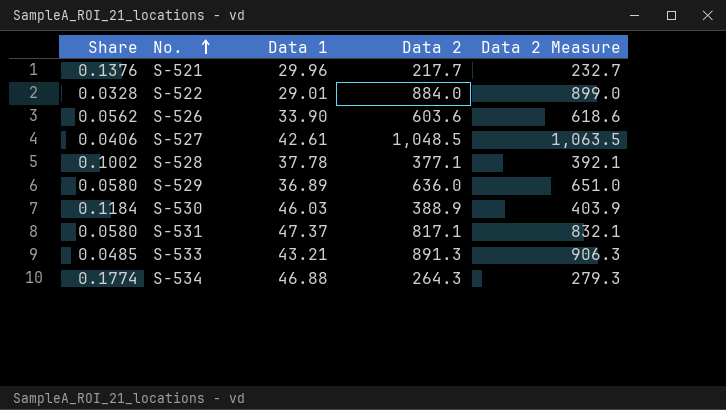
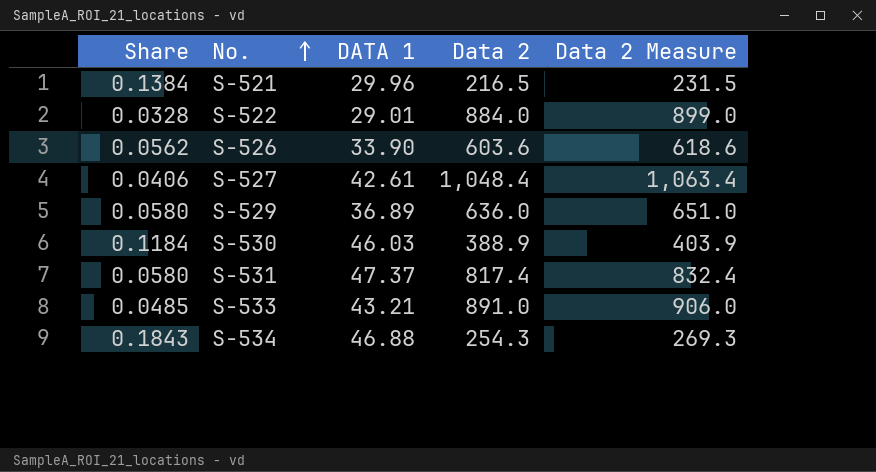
column name: Data 1 -> DATA 1
row S-528: 0.1002 | 37.78 | 377.1 | 392.1 -> none
S-521 | Share: 0.1376 -> 0.1384
S-521 | Data 2: 217.7 -> 216.5
S-521 | Data 2 Measure: 232.7 -> 231.5
S-527 | Data 2: 1,048.5 -> 1,048.4
S-527 | Data 2 Measure: 1,063.5 -> 1,063.4
S-531 | Data 2: 817.1 -> 817.4
S-531 | Data 2 Measure: 832.1 -> 832.4
S-533 | Data 2: 891.3 -> 891.0
S-533 | Data 2 Measure: 906.3 -> 906.0
S-534 | Share: 0.1774 -> 0.1843
S-534 | Data 2: 264.3 -> 254.3
S-534 | Data 2 Measure: 279.3 -> 269.3

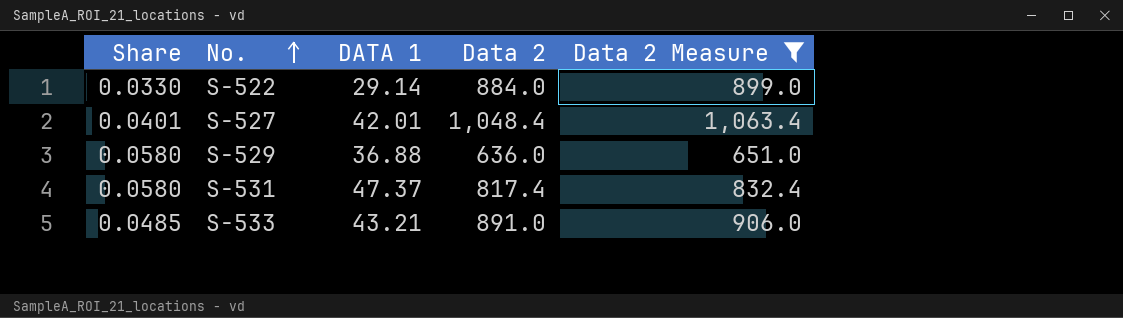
filter: none -> Data 2 Measure >= 651.0
S-522 | Share: 0.0328 -> 0.0330
S-522 | DATA 1: 29.01 -> 29.14
S-527 | Share: 0.0406 -> 0.0401
S-527 | DATA 1: 42.61 -> 42.01
S-529 | DATA 1: 36.89 -> 36.88

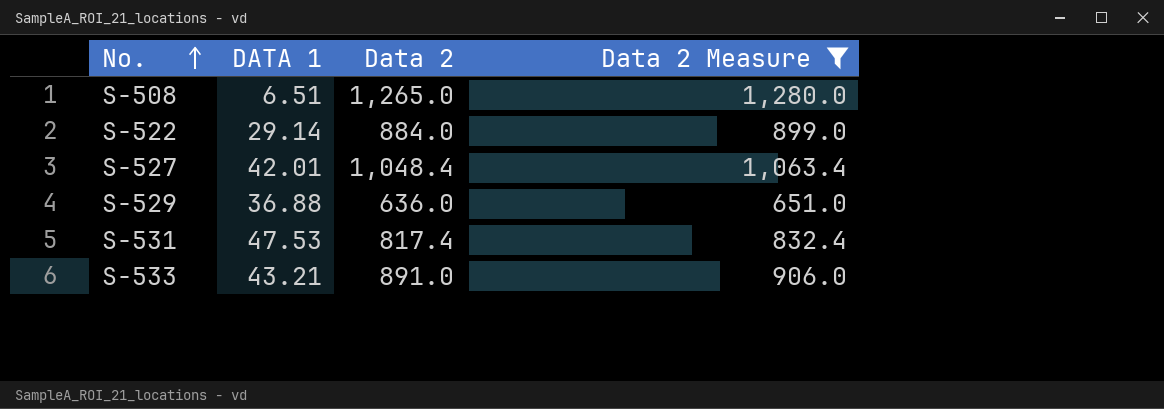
column Share | formula: [DATA 1] / [Data 2] -> none
row S-508: none -> 6.51 | 1,265.0 | 1,280.0
S-531 | DATA 1: 47.37 -> 47.53

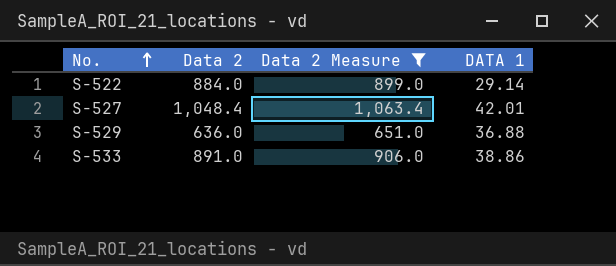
column DATA 1 | position: 2 -> 4
row S-508: 6.51 | 1,265.0 | 1,280.0 -> none
row S-531: 47.53 | 817.4 | 832.4 -> none
S-533 | DATA 1: 43.21 -> 38.86

